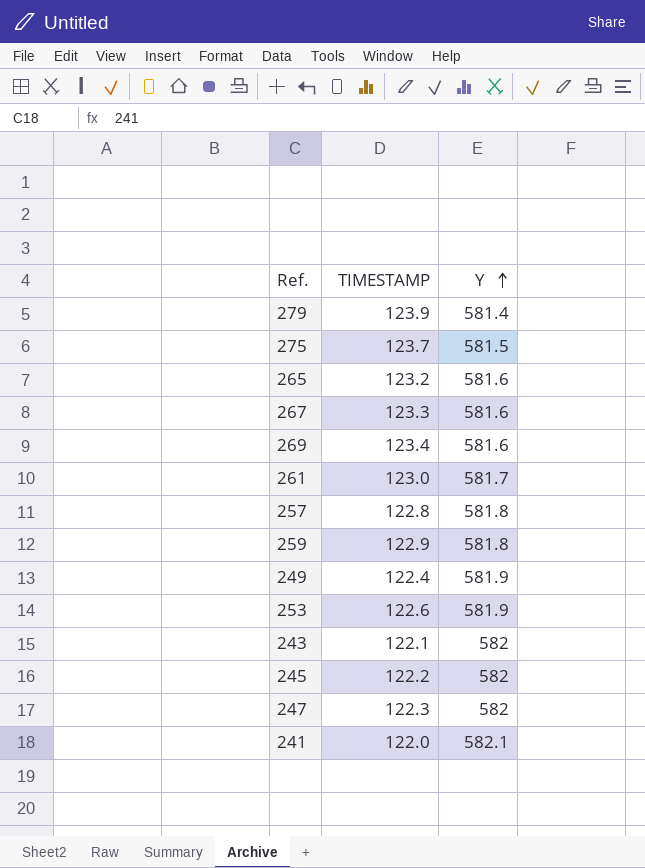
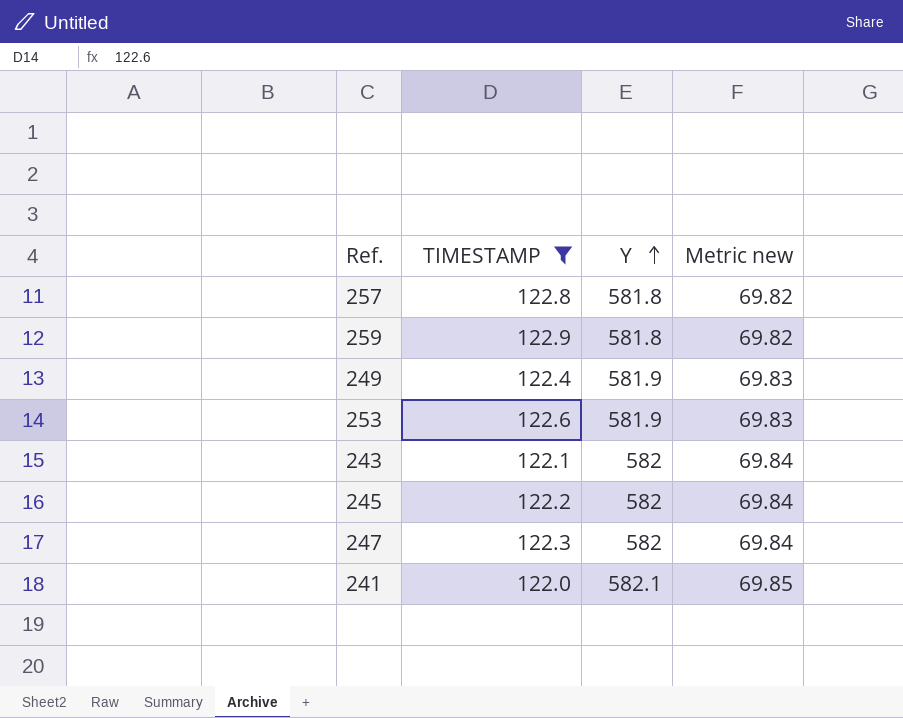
filter: none -> TIMESTAMP <= 122.9
column Metric new | formula: none -> [Y] * 0.12

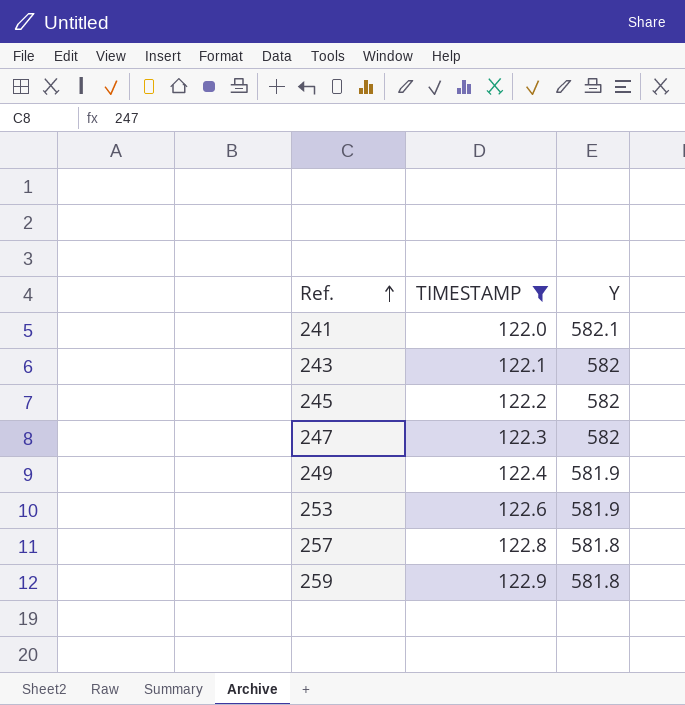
row order: Y ascending -> Ref. ascending
column Metric new | formula: [Y] * 0.12 -> none

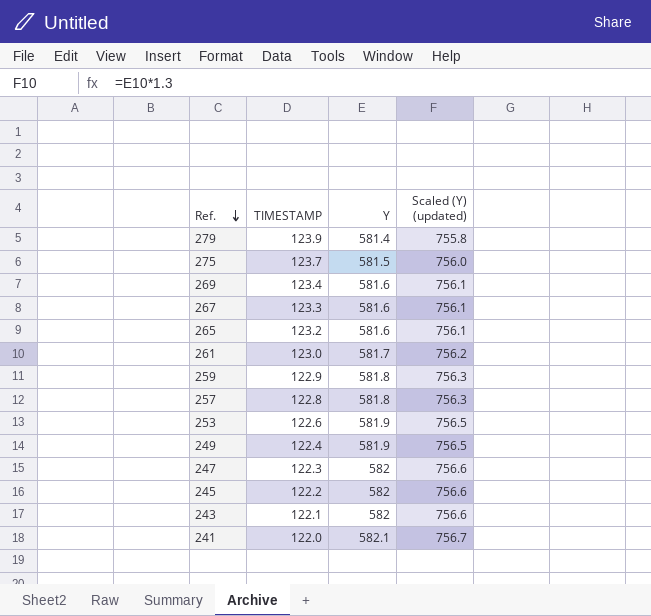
filter: TIMESTAMP <= 122.9 -> none
row order: Ref. ascending -> Ref. descending
column Scaled (Y) (updated) | formula: none -> [Y] * 1.3

